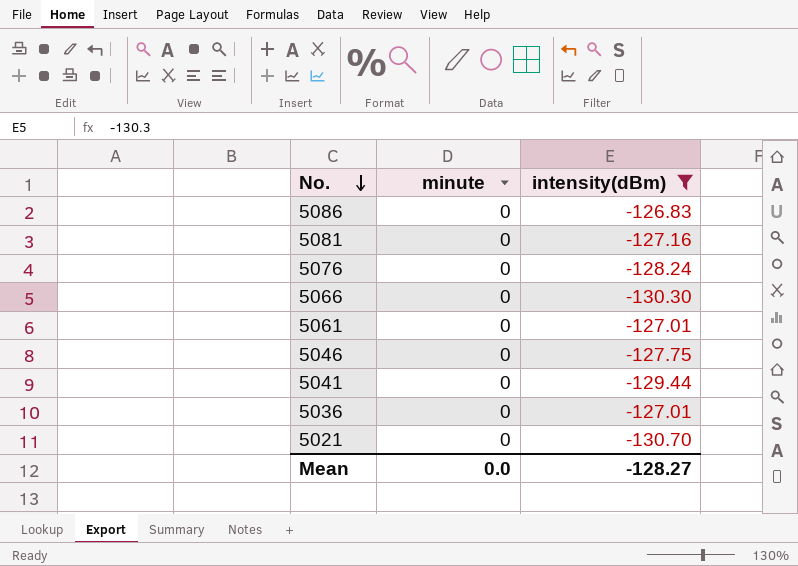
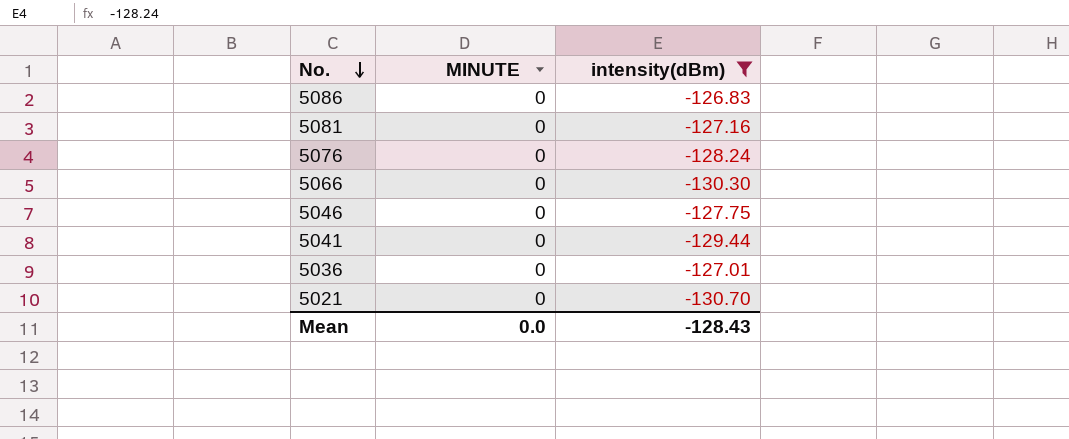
column name: minute -> MINUTE
row 5061: 0 | -127.01 -> none
Mean | intensity(dBm): -128.27 -> -128.43

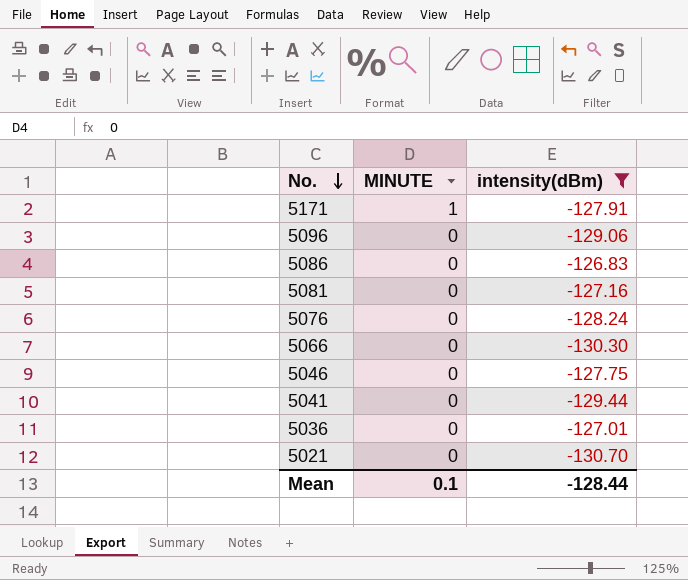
row 5171: none -> 1 | -127.91
row 5096: none -> 0 | -129.06
Mean | MINUTE: 0.0 -> 0.1
Mean | intensity(dBm): -128.43 -> -128.44

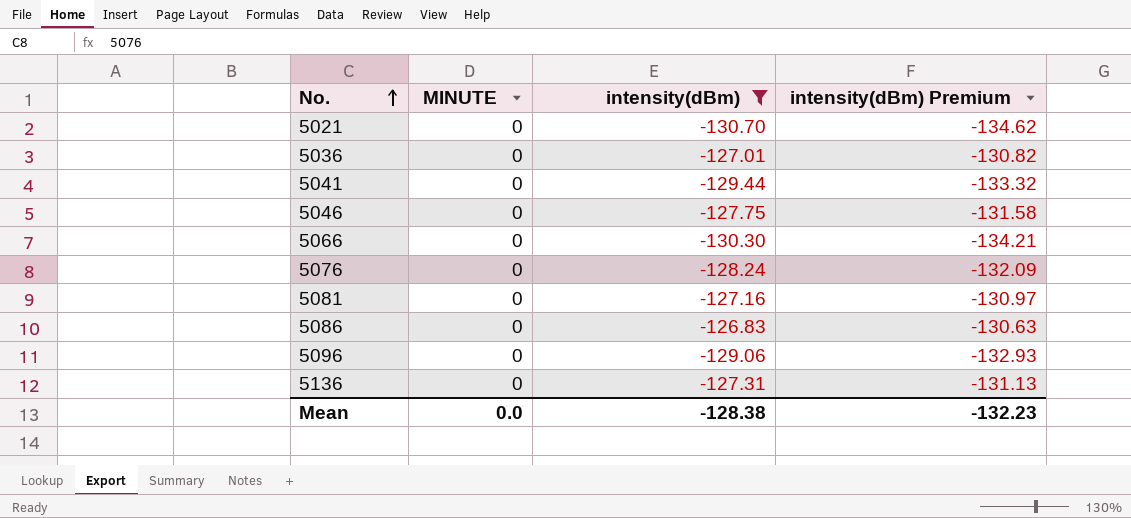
row order: No. descending -> No. ascending
column intensity(dBm) Premium | formula: none -> [intensity(dBm)] * 1.03
row 5171: 1 | -127.91 -> none
row 5136: none -> 0 | -127.31 | -131.13
Mean | MINUTE: 0.1 -> 0.0
Mean | intensity(dBm): -128.44 -> -128.38

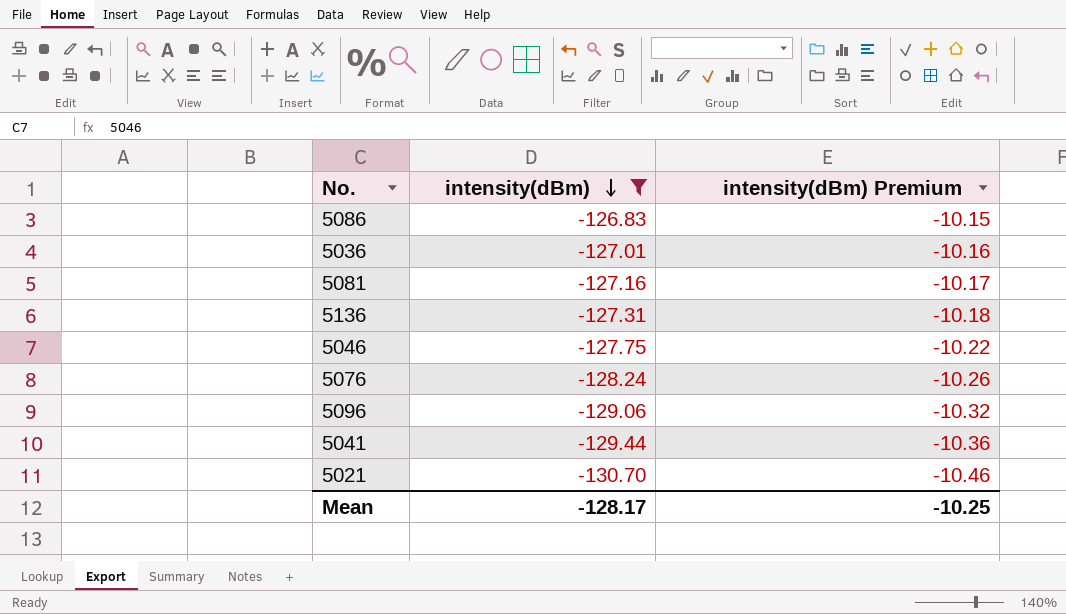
row order: No. ascending -> intensity(dBm) descending
column MINUTE | position: 2 -> none
column intensity(dBm) Premium | formula: [intensity(dBm)] * 1.03 -> [intensity(dBm)] * 0.08
row 5066: 0 | -130.30 | -134.21 -> none
Mean | intensity(dBm): -128.38 -> -128.17
Mean | intensity(dBm) Premium: -132.23 -> -10.25

